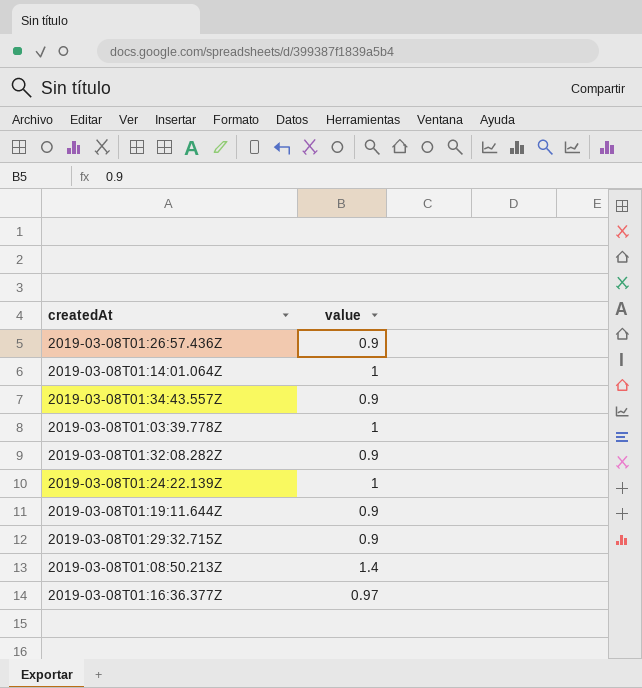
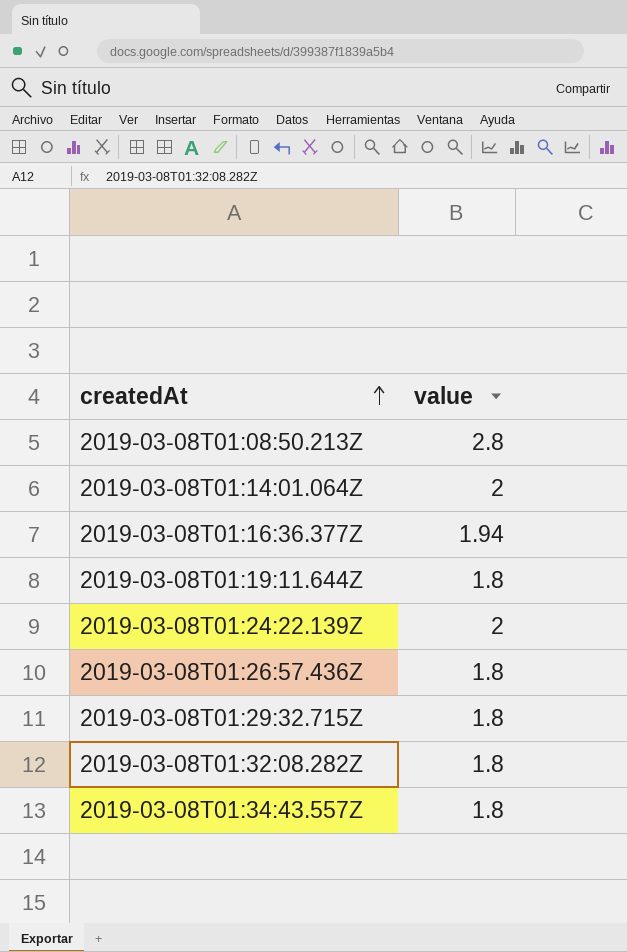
row order: none -> createdAt ascending
row 2019-03-08T01:03:39.778Z: 1 -> none
2019-03-08T01:08:50.213Z | value: 1.4 -> 2.8
2019-03-08T01:14:01.064Z | value: 1 -> 2
2019-03-08T01:16:36.377Z | value: 0.97 -> 1.94
2019-03-08T01:19:11.644Z | value: 0.9 -> 1.8
2019-03-08T01:24:22.139Z | value: 1 -> 2
2019-03-08T01:26:57.436Z | value: 0.9 -> 1.8
2019-03-08T01:29:32.715Z | value: 0.9 -> 1.8
2019-03-08T01:32:08.282Z | value: 0.9 -> 1.8
2019-03-08T01:34:43.557Z | value: 0.9 -> 1.8

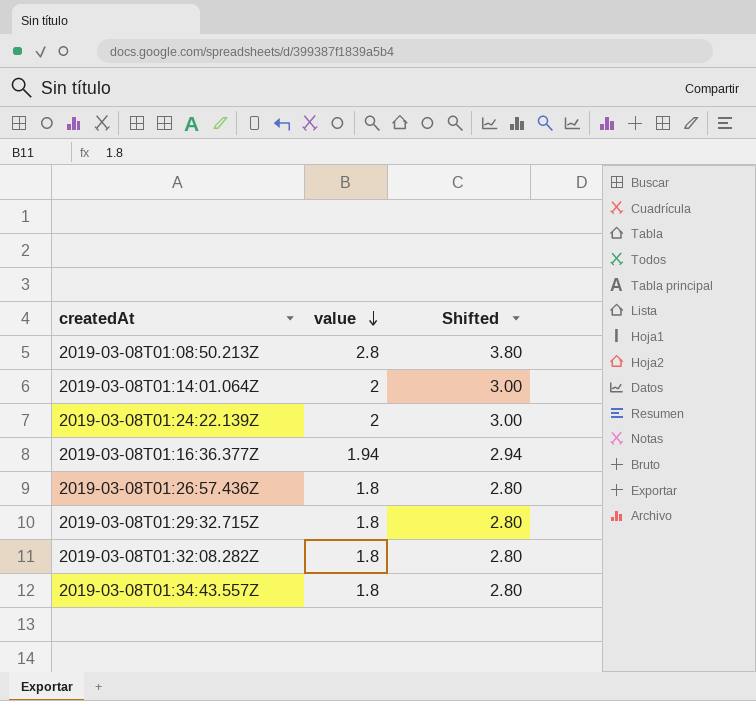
row order: createdAt ascending -> value descending
column Shifted | formula: none -> [value] + 1
row 2019-03-08T01:19:11.644Z: 1.8 -> none

